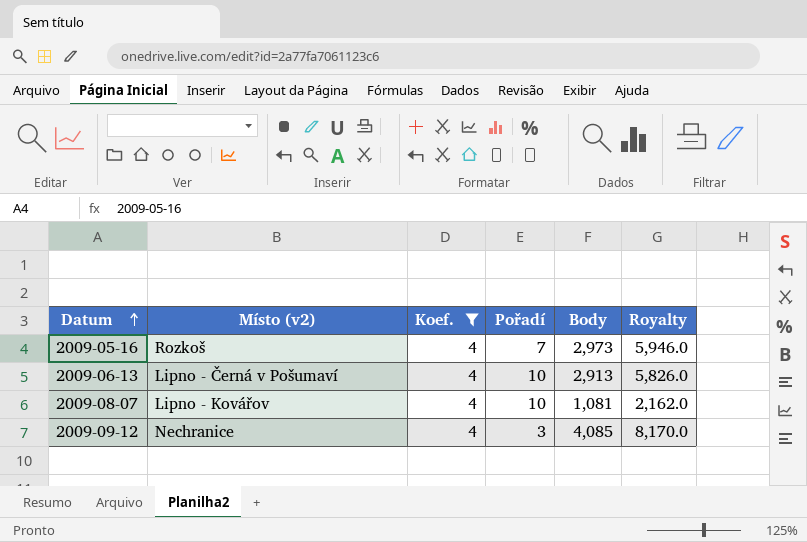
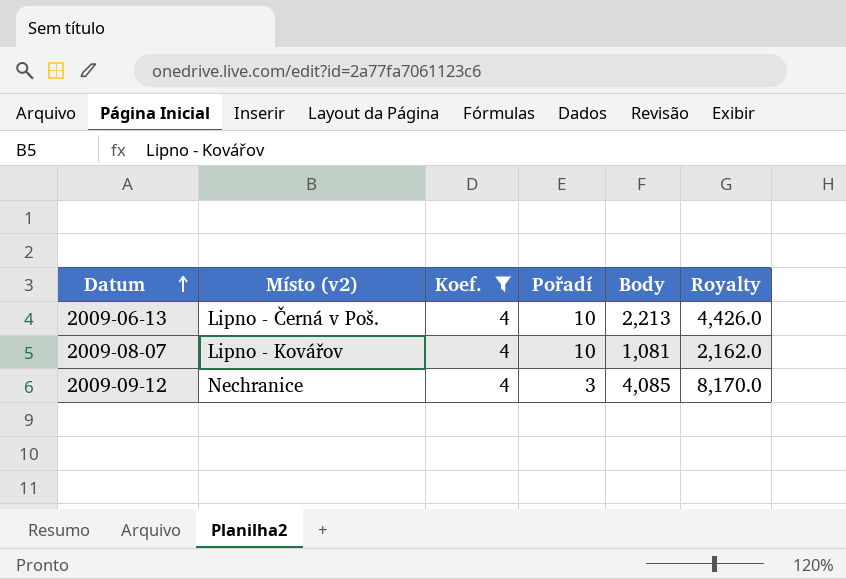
row 2009-05-16: Rozkoš | 4 | 7 | 2,973 | 5,946.0 -> none
2009-06-13 | Místo (v2): Lipno - Černá v Pošumaví -> Lipno - Černá v Poš.
2009-06-13 | Body: 2,913 -> 2,213
2009-06-13 | Royalty: 5,826.0 -> 4,426.0

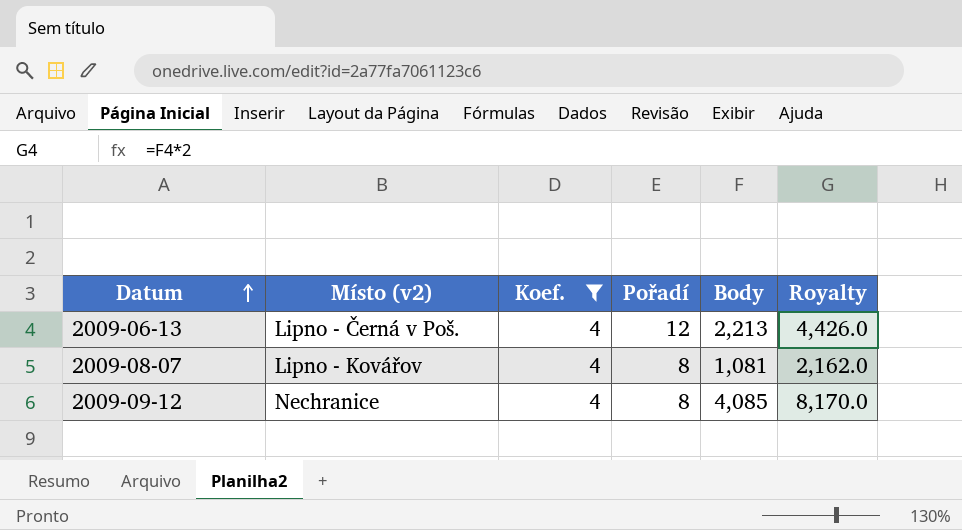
2009-06-13 | Pořadí: 10 -> 12
2009-08-07 | Pořadí: 10 -> 8
2009-09-12 | Pořadí: 3 -> 8

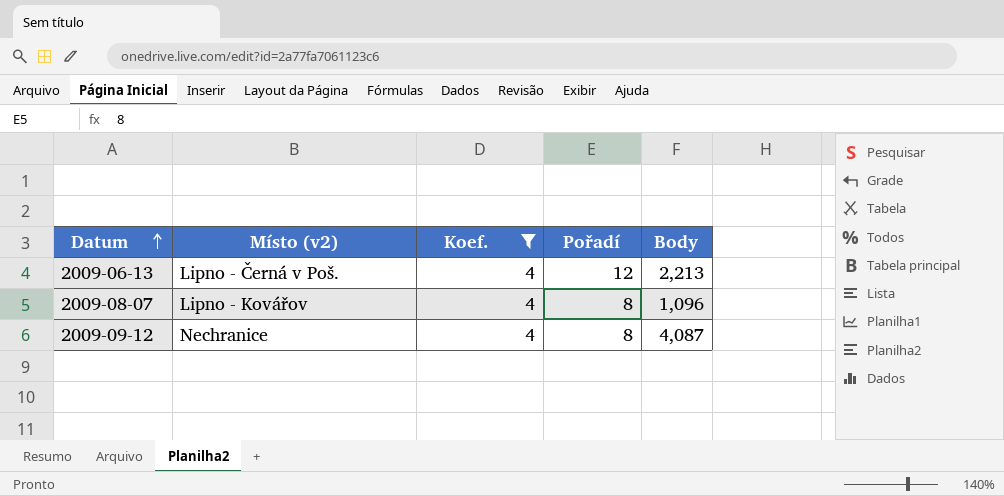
column Royalty | formula: [Body] * 2 -> none
2009-08-07 | Body: 1,081 -> 1,096
2009-09-12 | Body: 4,085 -> 4,087

